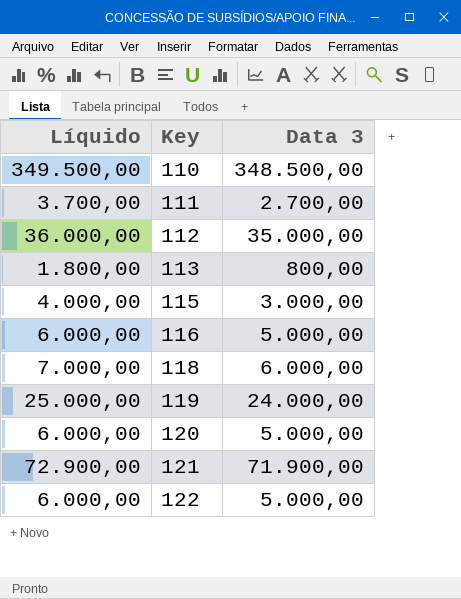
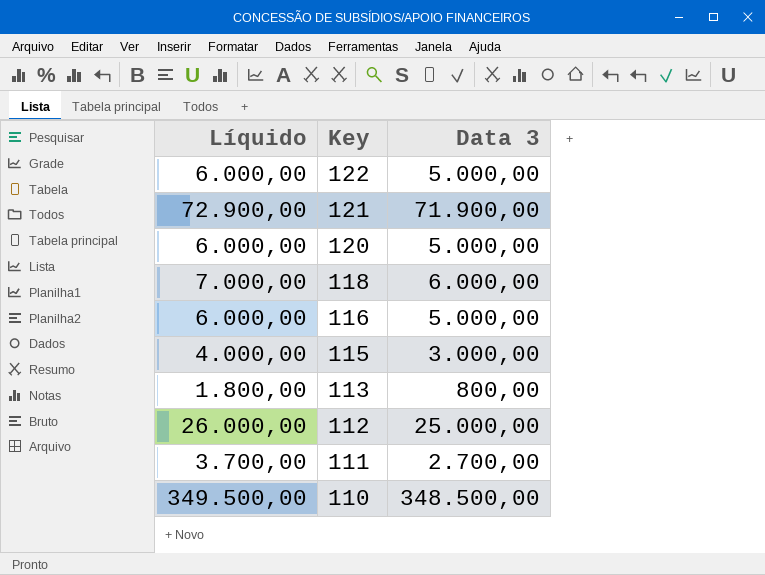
row order: Key ascending -> Key descending
row 119: 25.000,00 | 24.000,00 -> none
112 | Líquido: 36.000,00 -> 26.000,00
112 | Data 3: 35.000,00 -> 25.000,00

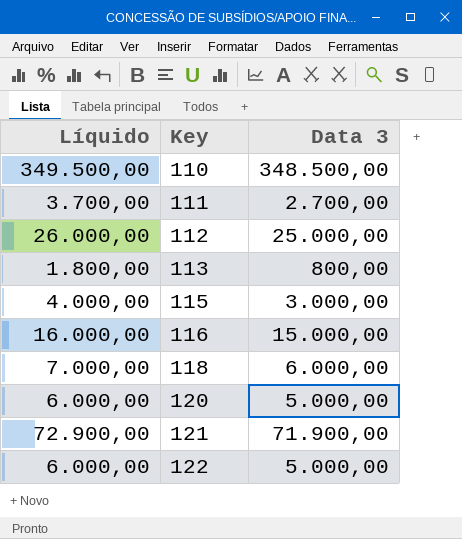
row order: Key descending -> Key ascending
116 | Líquido: 6.000,00 -> 16.000,00
116 | Data 3: 5.000,00 -> 15.000,00

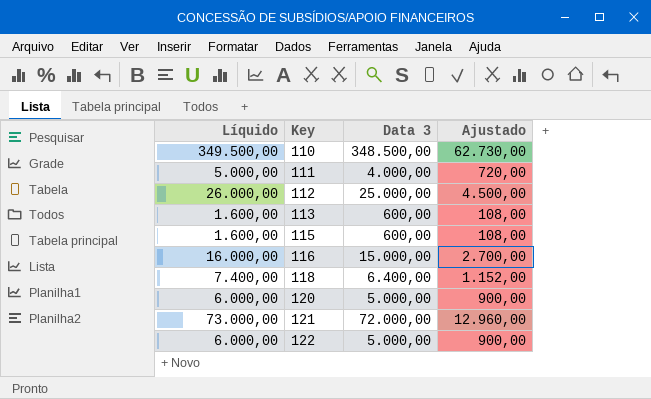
column Ajustado | formula: none -> [Data 3] * 0,18
111 | Líquido: 3.700,00 -> 5.000,00
111 | Data 3: 2.700,00 -> 4.000,00
113 | Líquido: 1.800,00 -> 1.600,00
113 | Data 3: 800,00 -> 600,00
115 | Líquido: 4.000,00 -> 1.600,00
115 | Data 3: 3.000,00 -> 600,00
118 | Líquido: 7.000,00 -> 7.400,00
118 | Data 3: 6.000,00 -> 6.400,00
121 | Líquido: 72.900,00 -> 73.000,00
121 | Data 3: 71.900,00 -> 72.000,00

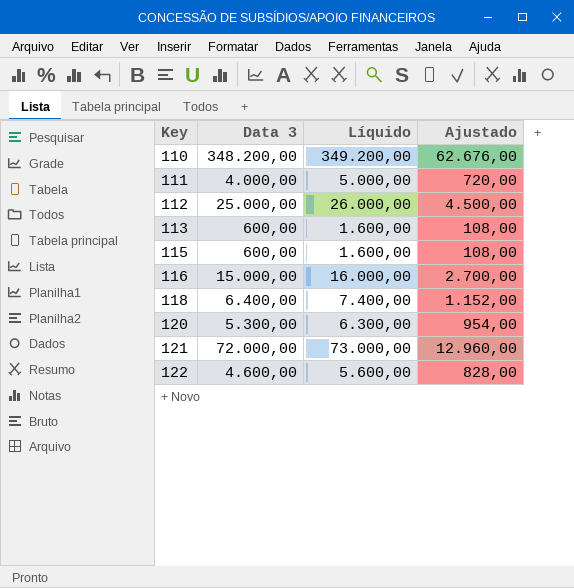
column Líquido | position: 1 -> 3
110 | Data 3: 348.500,00 -> 348.200,00
110 | Líquido: 349.500,00 -> 349.200,00
110 | Ajustado: 62.730,00 -> 62.676,00
120 | Data 3: 5.000,00 -> 5.300,00
120 | Líquido: 6.000,00 -> 6.300,00
120 | Ajustado: 900,00 -> 954,00
122 | Data 3: 5.000,00 -> 4.600,00
122 | Líquido: 6.000,00 -> 5.600,00
122 | Ajustado: 900,00 -> 828,00

